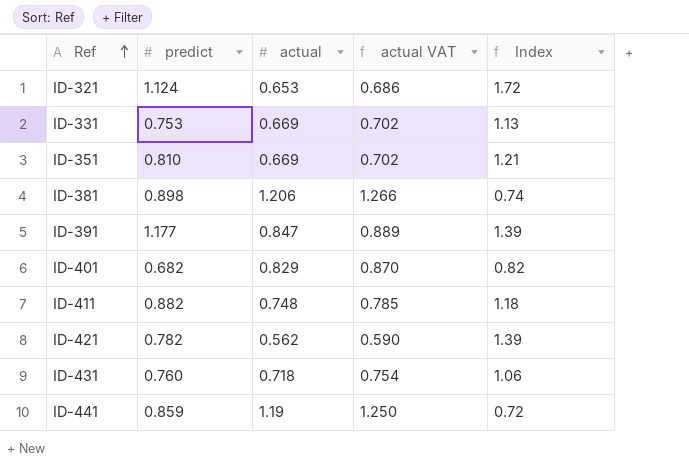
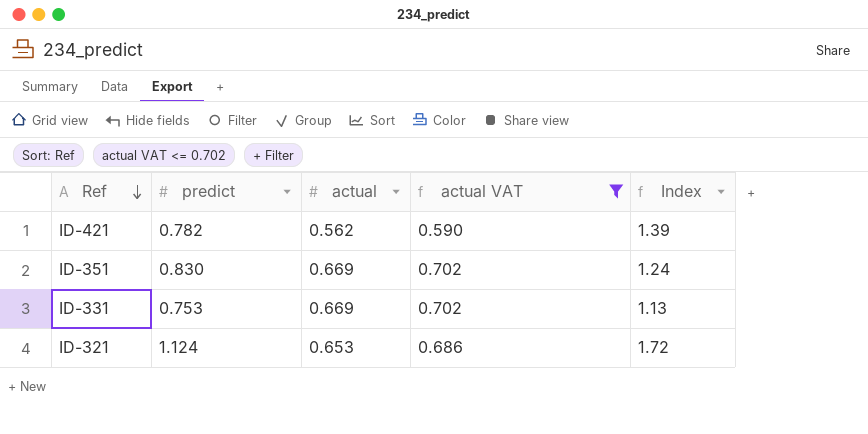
filter: none -> actual VAT <= 0.702
row order: Ref ascending -> Ref descending
ID-351 | predict: 0.810 -> 0.830
ID-351 | Index: 1.21 -> 1.24

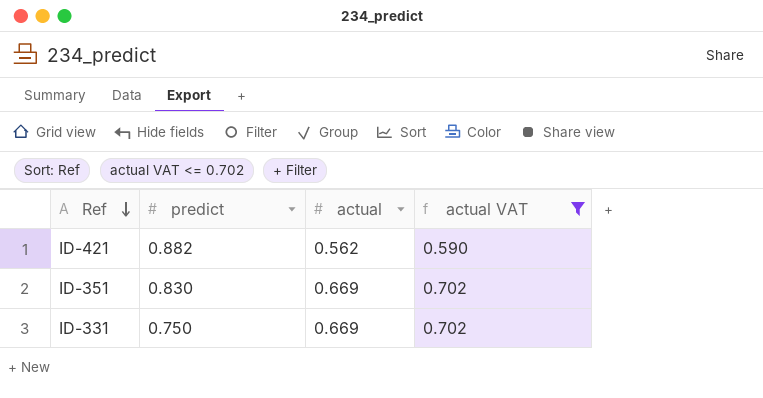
column Index | formula: [predict] / [actual] -> none
row ID-321: 1.124 | 0.653 | 0.686 | 1.72 -> none
ID-421 | predict: 0.782 -> 0.882
ID-331 | predict: 0.753 -> 0.750

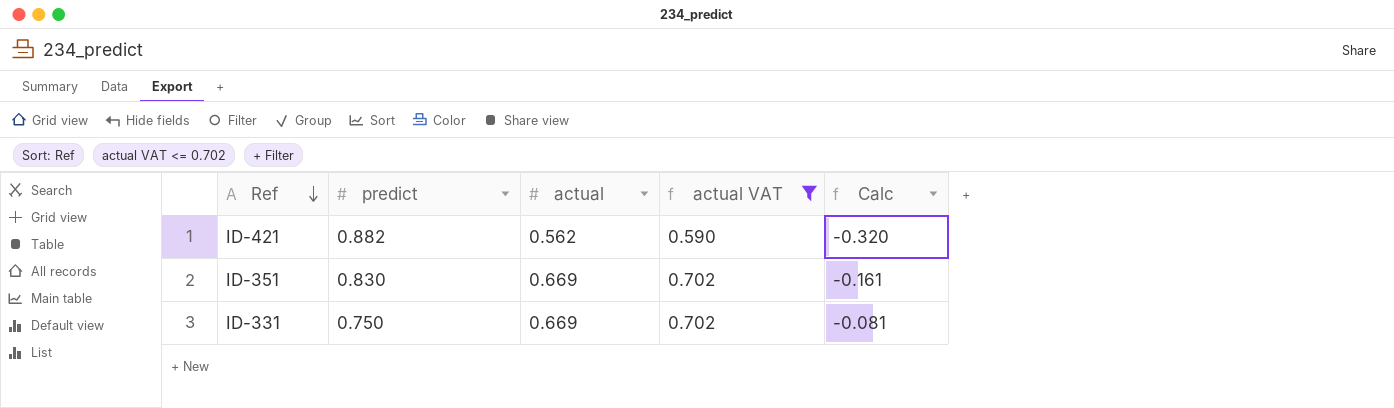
column Calc | formula: none -> [actual] - [predict]

